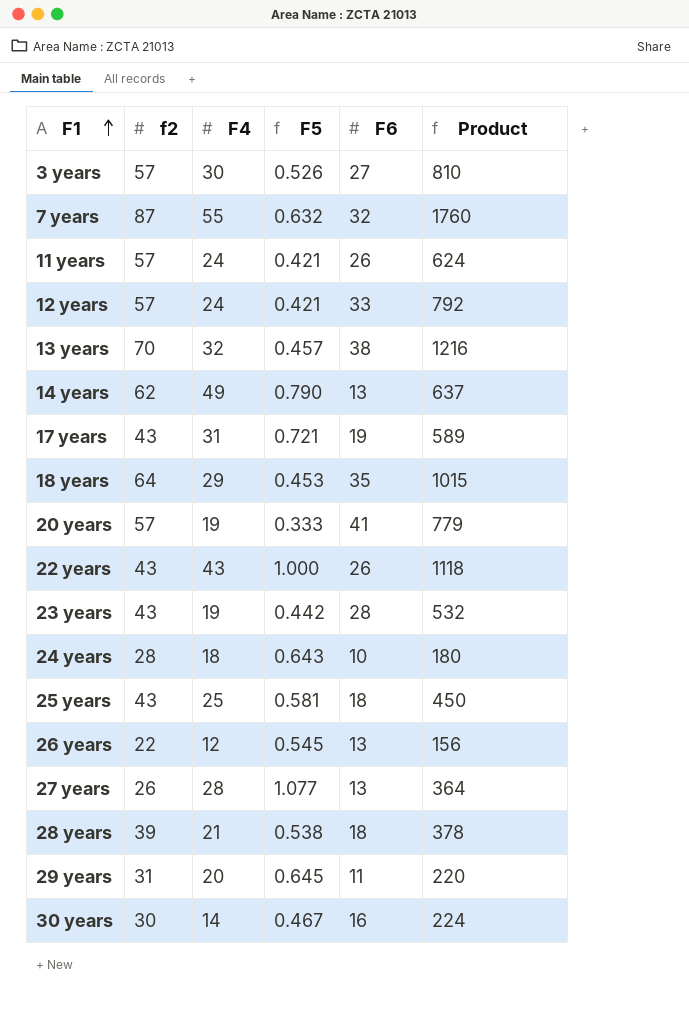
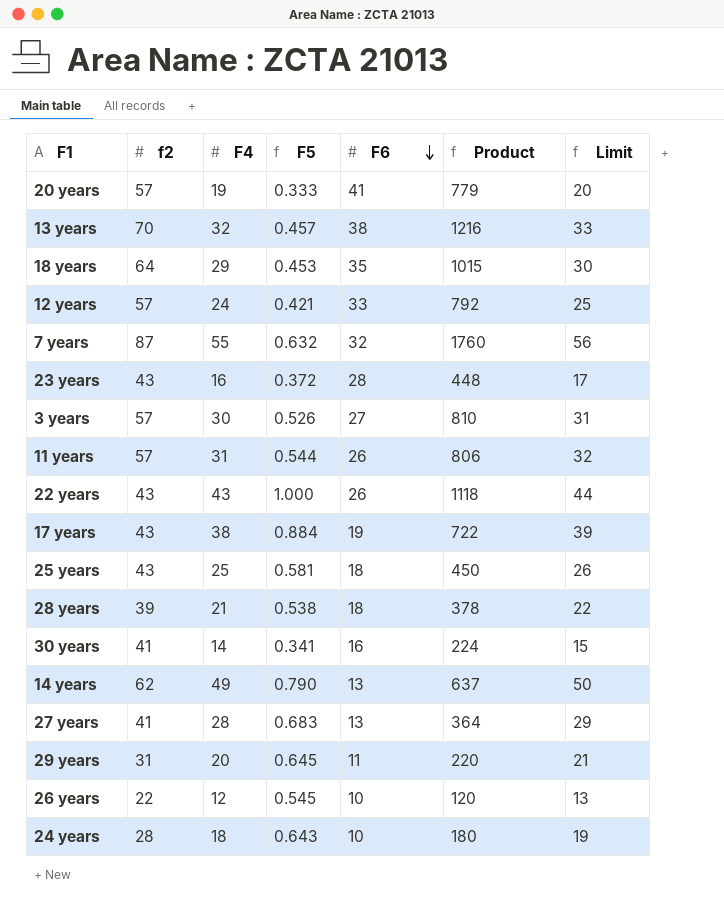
row order: F1 ascending -> F6 descending
column Limit | formula: none -> [F4] + 1
23 years | F4: 19 -> 16
23 years | F5: 0.442 -> 0.372
23 years | Product: 532 -> 448
11 years | F4: 24 -> 31
11 years | F5: 0.421 -> 0.544
11 years | Product: 624 -> 806
17 years | F4: 31 -> 38
17 years | F5: 0.721 -> 0.884
17 years | Product: 589 -> 722
30 years | f2: 30 -> 41
30 years | F5: 0.467 -> 0.341
27 years | f2: 26 -> 41
27 years | F5: 1.077 -> 0.683
26 years | F6: 13 -> 10
26 years | Product: 156 -> 120

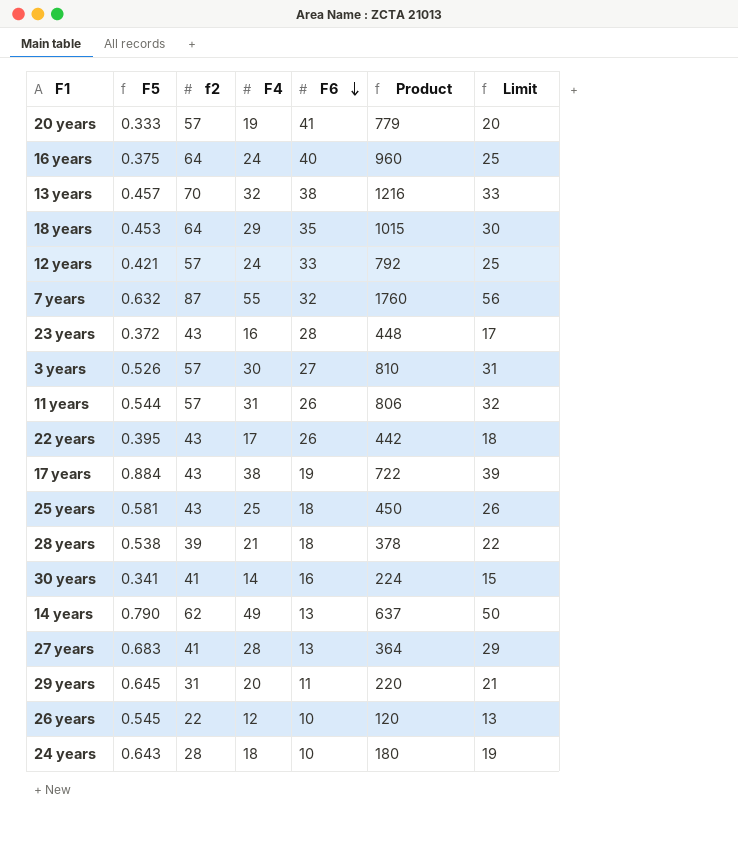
column F5 | position: 4 -> 2
row 16 years: none -> 0.375 | 64 | 24 | 40 | 960 | 25
22 years | F5: 1.000 -> 0.395
22 years | F4: 43 -> 17
22 years | Product: 1118 -> 442
22 years | Limit: 44 -> 18

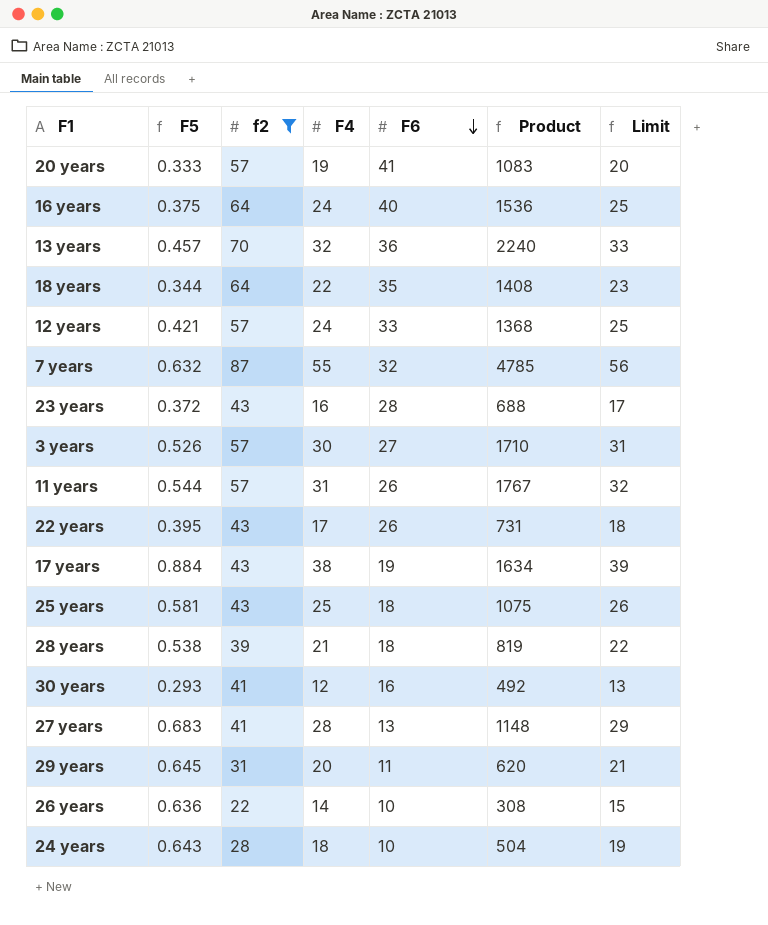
filter: none -> f2 != 62
column Product | formula: [F4] * [F6] -> [f2] * [F4]
13 years | F6: 38 -> 36
18 years | F5: 0.453 -> 0.344
18 years | F4: 29 -> 22
18 years | Limit: 30 -> 23
30 years | F5: 0.341 -> 0.293
30 years | F4: 14 -> 12
30 years | Limit: 15 -> 13
26 years | F5: 0.545 -> 0.636
26 years | F4: 12 -> 14
26 years | Limit: 13 -> 15

